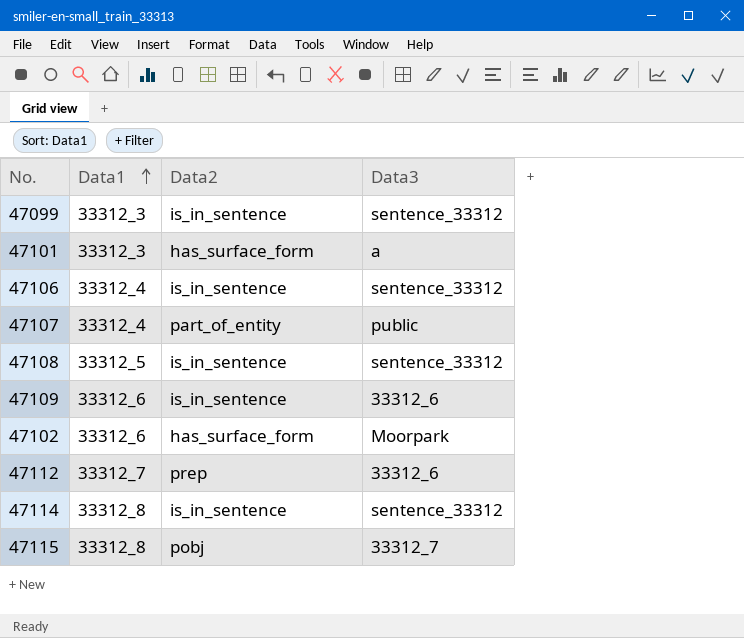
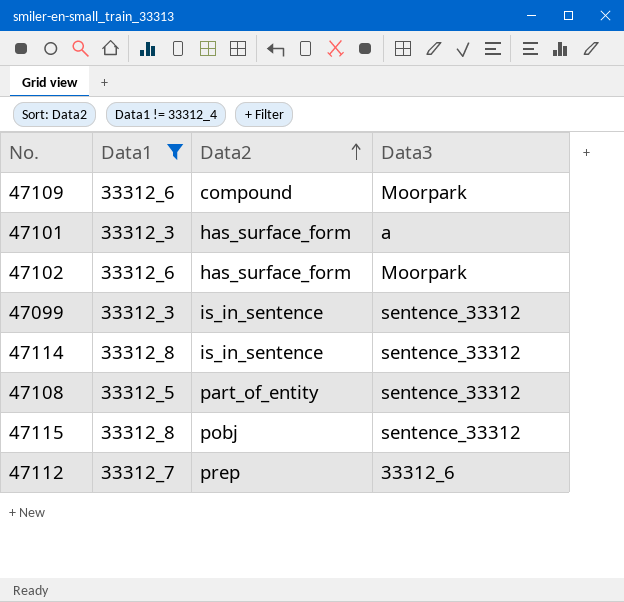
filter: none -> Data1 != 33312_4
row order: Data1 ascending -> Data2 ascending
47109 | Data2: is_in_sentence -> compound
47109 | Data3: 33312_6 -> Moorpark
47108 | Data2: is_in_sentence -> part_of_entity
47115 | Data3: 33312_7 -> sentence_33312

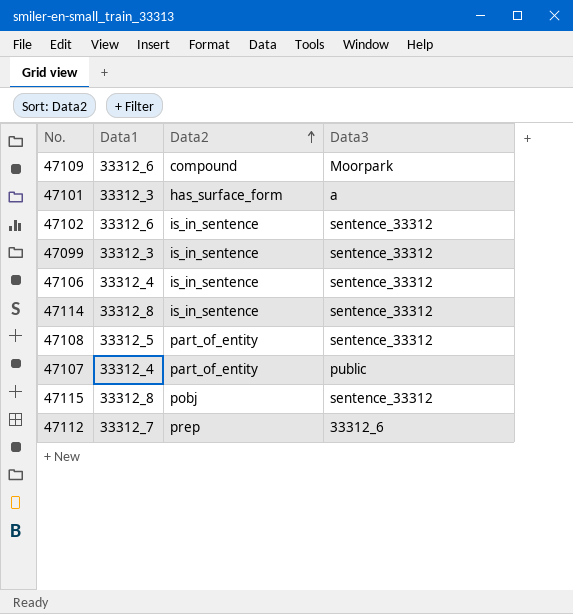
filter: Data1 != 33312_4 -> none
47102 | Data2: has_surface_form -> is_in_sentence
47102 | Data3: Moorpark -> sentence_33312

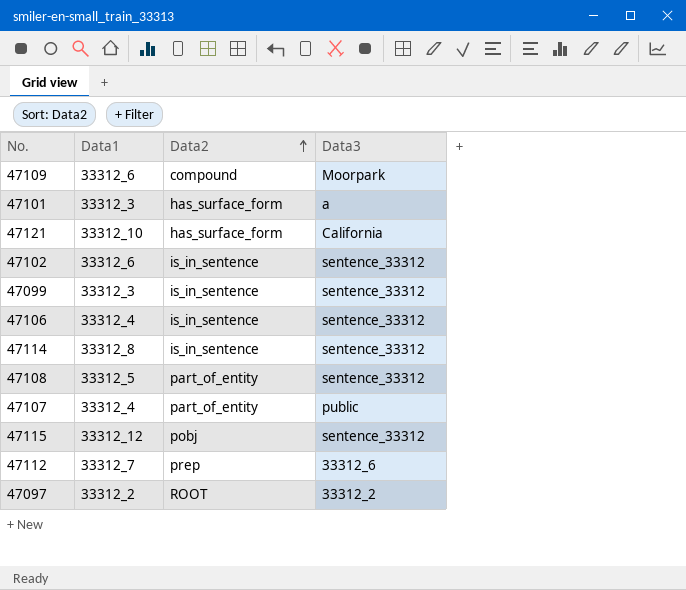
row 47121: none -> 33312_10 | has_surface_form | California
47115 | Data1: 33312_8 -> 33312_12
row 47097: none -> 33312_2 | ROOT | 33312_2

